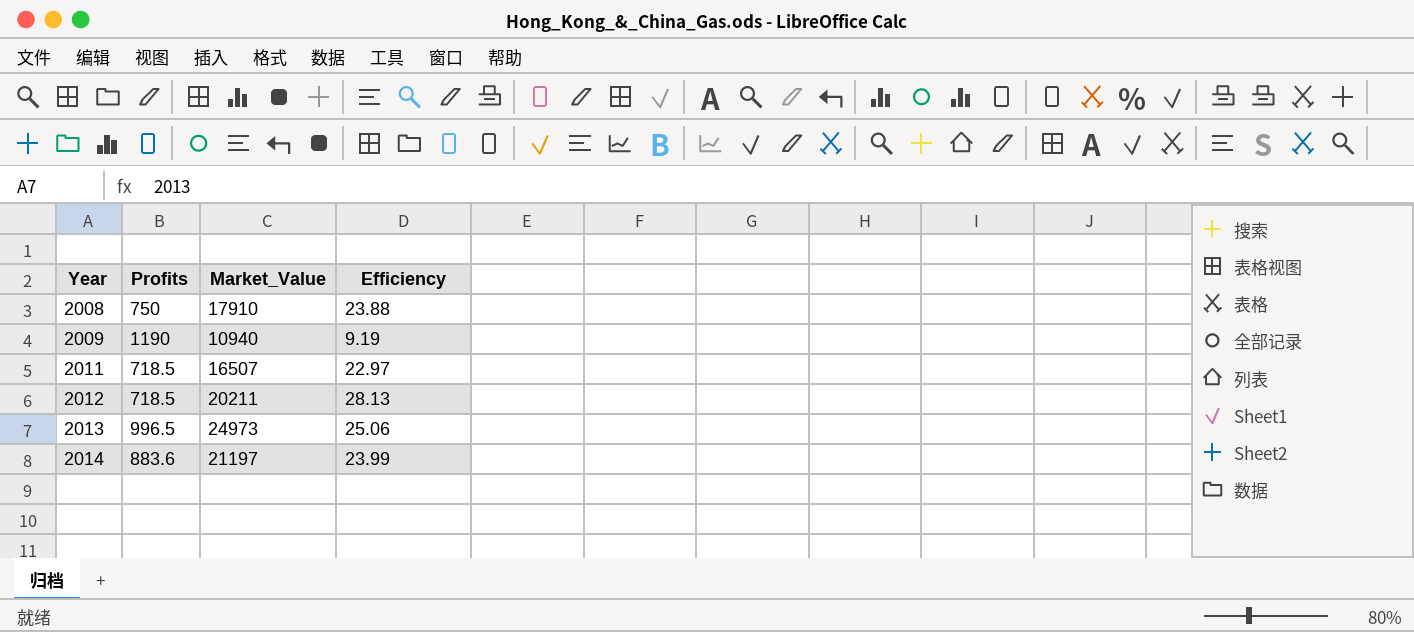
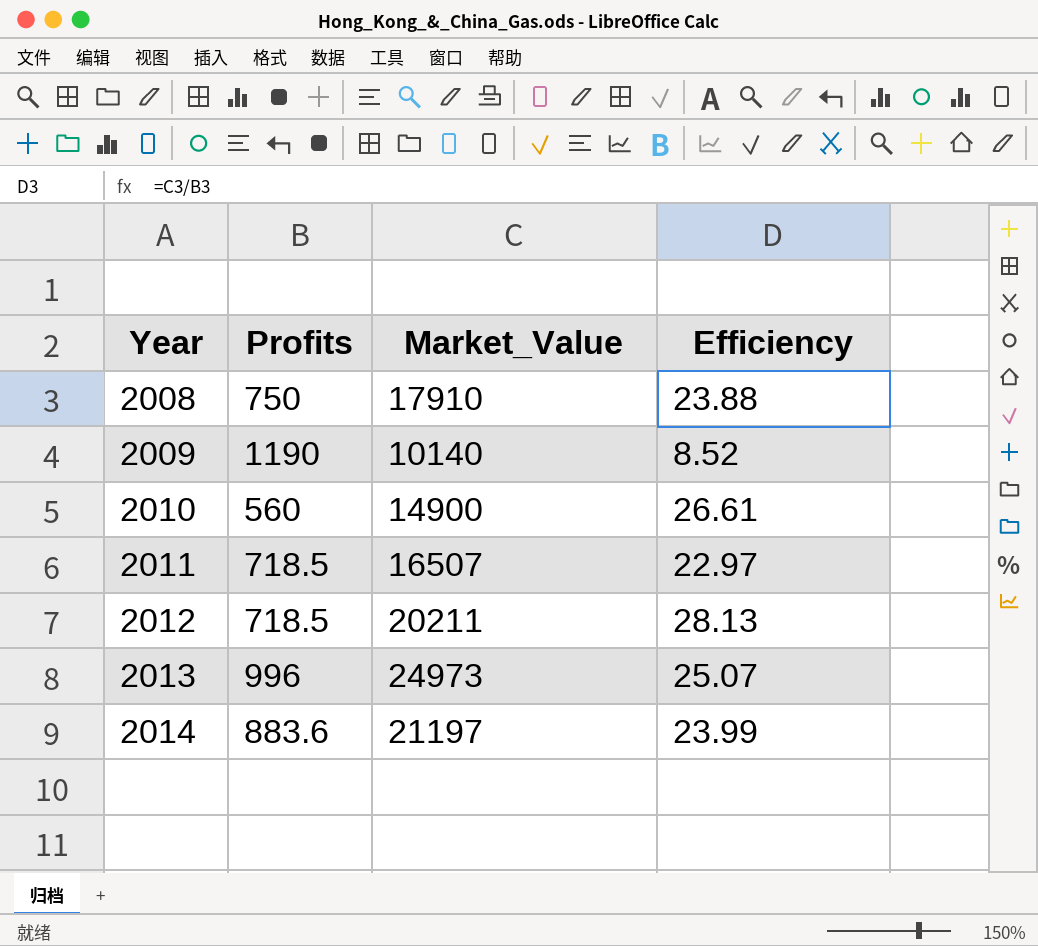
2009 | Market_Value: 10940 -> 10140
2009 | Efficiency: 9.19 -> 8.52
row 2010: none -> 560 | 14900 | 26.61
2013 | Profits: 996.5 -> 996
2013 | Efficiency: 25.06 -> 25.07

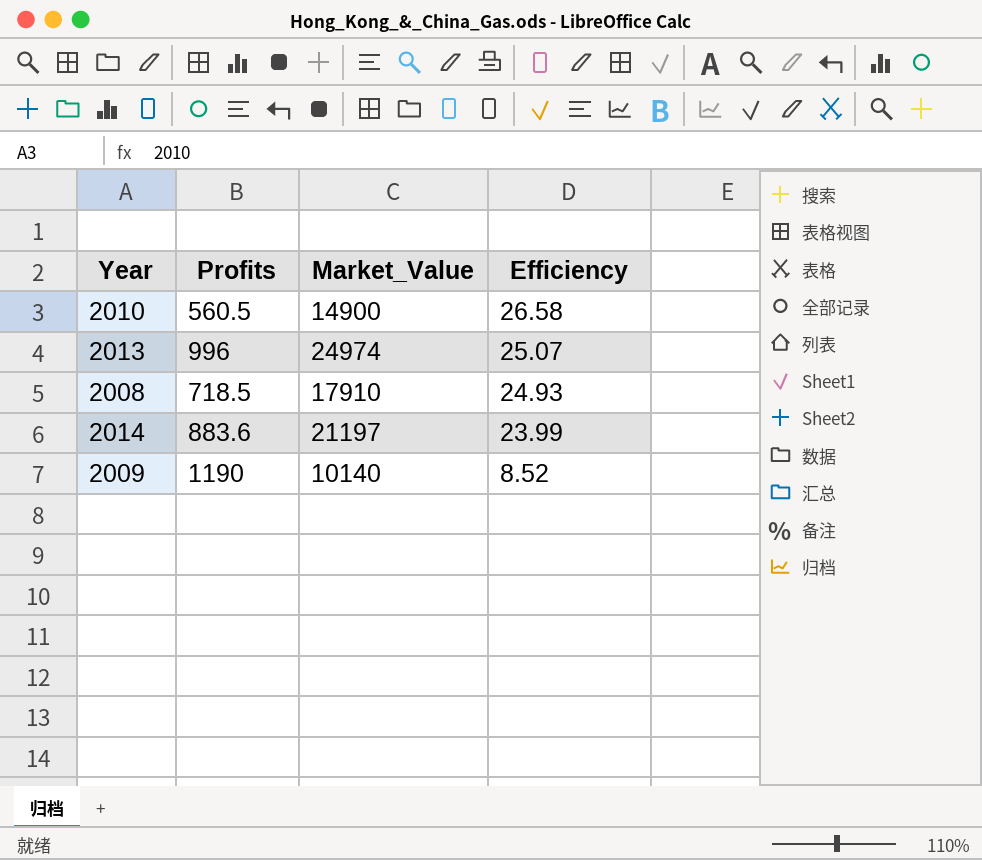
row order: Year ascending -> Efficiency descending
row 2011: 718.5 | 16507 | 22.97 -> none
row 2012: 718.5 | 20211 | 28.13 -> none
2010 | Profits: 560 -> 560.5
2010 | Efficiency: 26.61 -> 26.58
2013 | Market_Value: 24973 -> 24974
2008 | Profits: 750 -> 718.5
2008 | Efficiency: 23.88 -> 24.93

